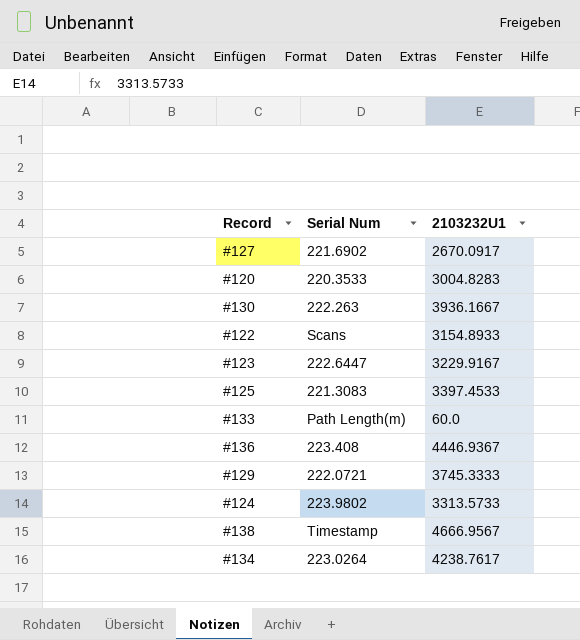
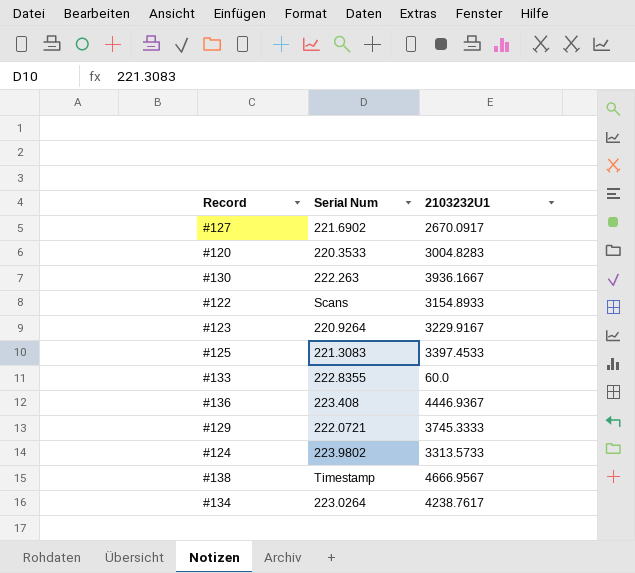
#123 | Serial Num: 222.6447 -> 220.9264
#133 | Serial Num: Path Length(m) -> 222.8355

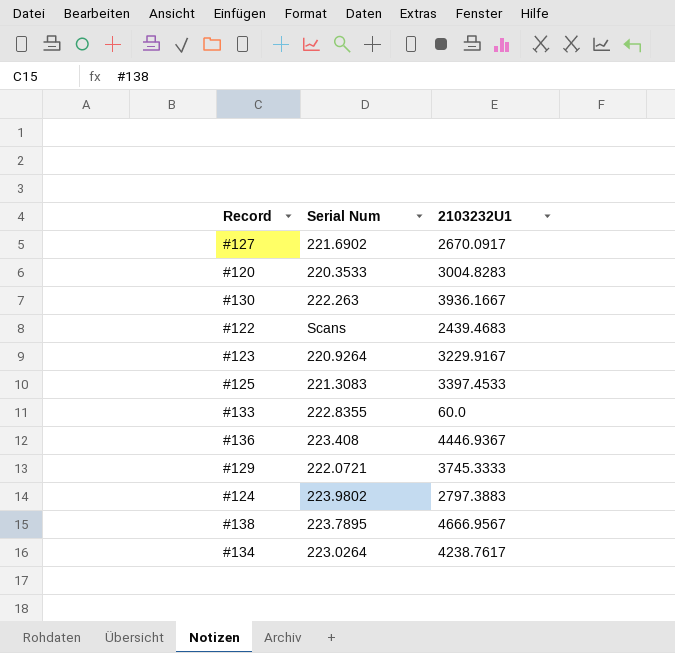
#122 | 2103232U1: 3154.8933 -> 2439.4683
#124 | 2103232U1: 3313.5733 -> 2797.3883
#138 | Serial Num: Timestamp -> 223.7895

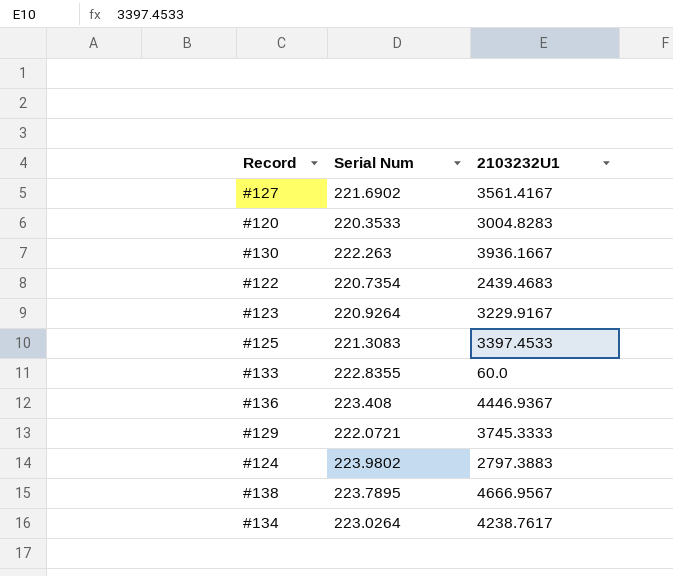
#127 | 2103232U1: 2670.0917 -> 3561.4167
#122 | Serial Num: Scans -> 220.7354

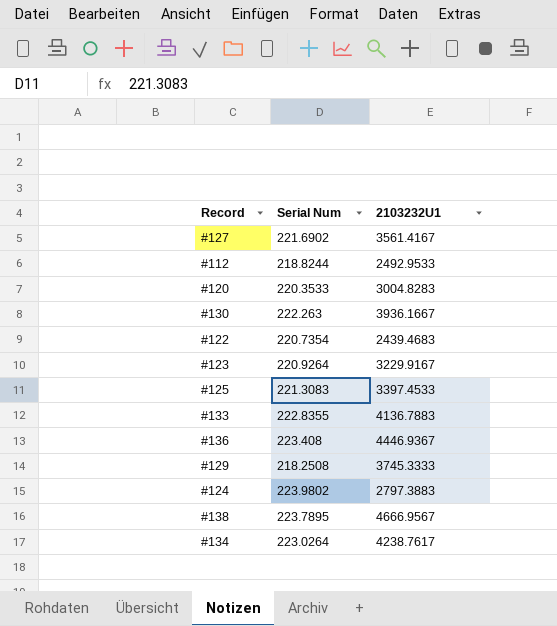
row #112: none -> 218.8244 | 2492.9533
#133 | 2103232U1: 60.0 -> 4136.7883
#129 | Serial Num: 222.0721 -> 218.2508

